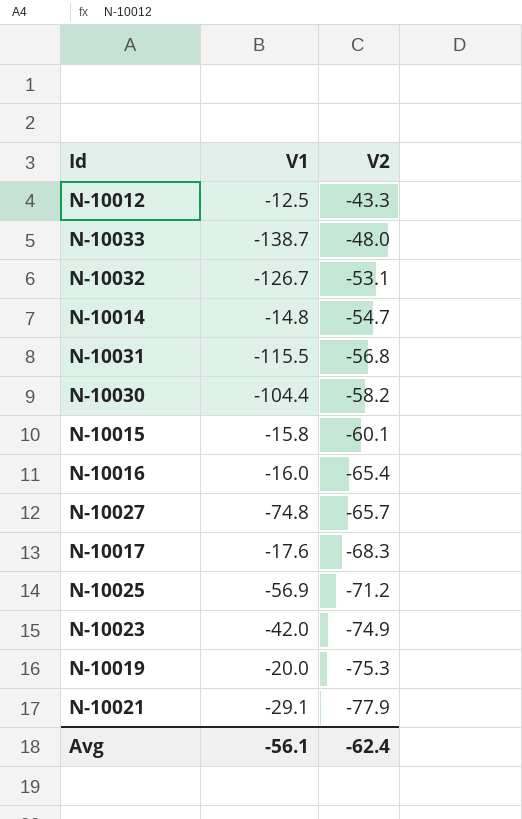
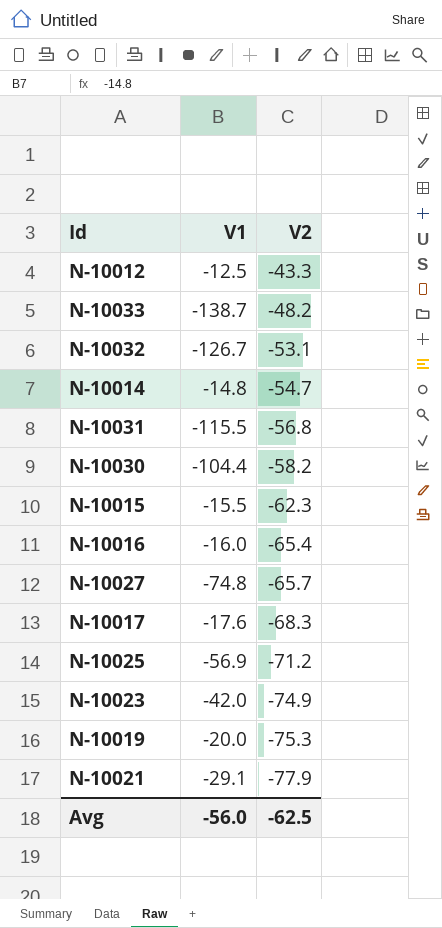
N-10033 | V2: -48.0 -> -48.2
N-10015 | V1: -15.8 -> -15.5
N-10015 | V2: -60.1 -> -62.3
Avg | V1: -56.1 -> -56.0
Avg | V2: -62.4 -> -62.5

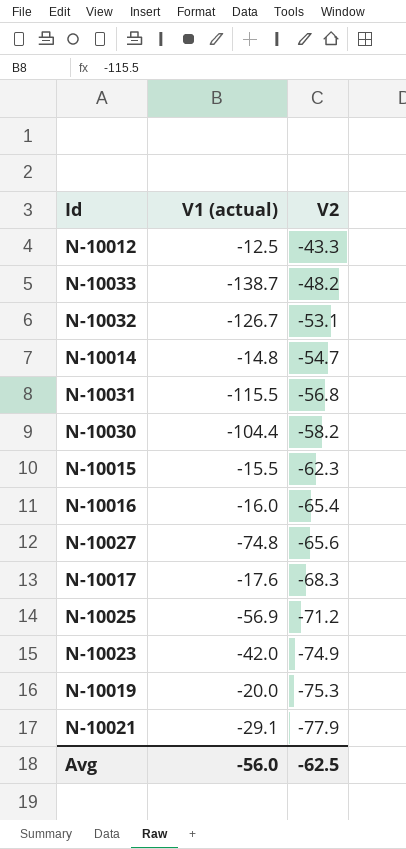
column name: V1 -> V1 (actual)
N-10027 | V2: -65.7 -> -65.6

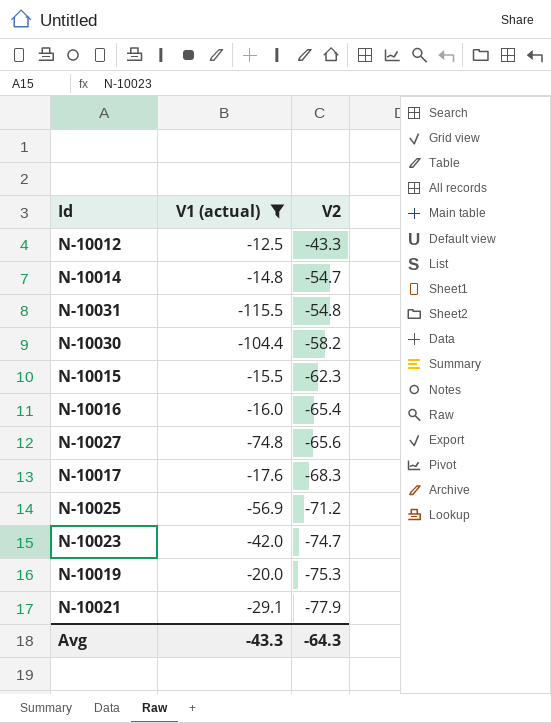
filter: none -> V1 (actual) >= -115.5
N-10031 | V2: -56.8 -> -54.8
N-10023 | V2: -74.9 -> -74.7
Avg | V1 (actual): -56.0 -> -43.3
Avg | V2: -62.5 -> -64.3

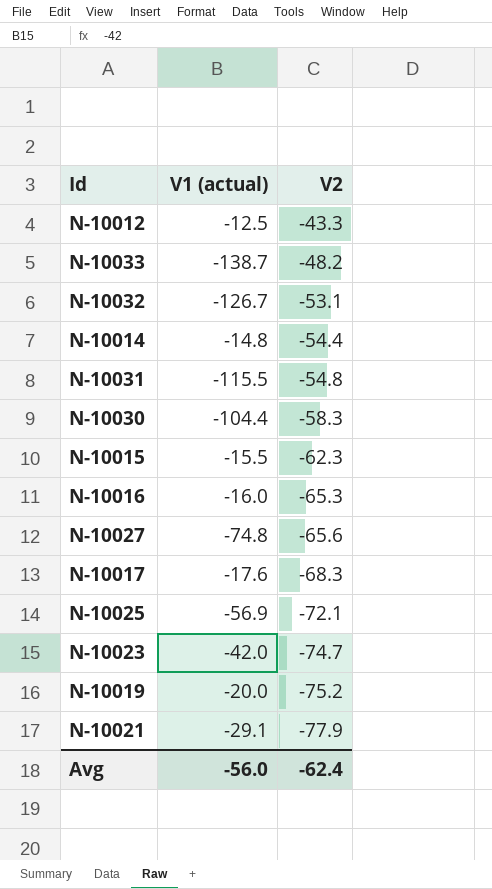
filter: V1 (actual) >= -115.5 -> none
N-10014 | V2: -54.7 -> -54.4
N-10030 | V2: -58.2 -> -58.3
N-10016 | V2: -65.4 -> -65.3
N-10025 | V2: -71.2 -> -72.1
N-10019 | V2: -75.3 -> -75.2
Avg | V1 (actual): -43.3 -> -56.0
Avg | V2: -64.3 -> -62.4

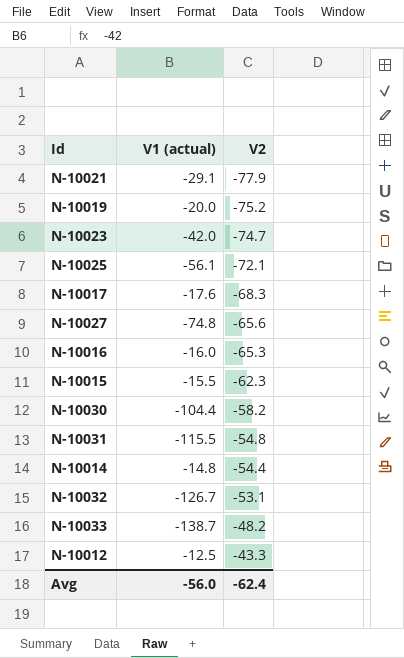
row order: V2 descending -> V2 ascending
N-10025 | V1 (actual): -56.9 -> -56.1
N-10030 | V2: -58.3 -> -58.2

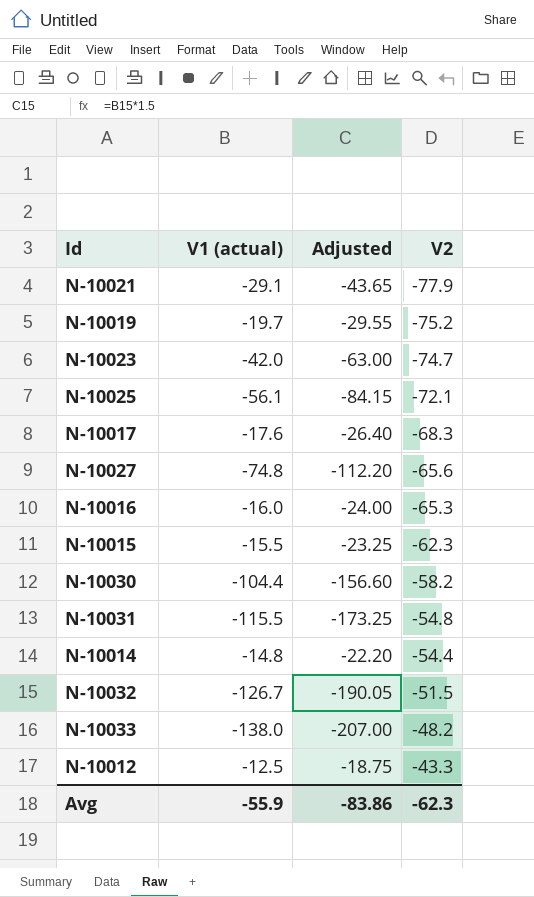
column Adjusted | formula: none -> [V1 (actual)] * 1.5
N-10019 | V1 (actual): -20.0 -> -19.7
N-10032 | V2: -53.1 -> -51.5
N-10033 | V1 (actual): -138.7 -> -138.0
Avg | V1 (actual): -56.0 -> -55.9
Avg | V2: -62.4 -> -62.3

